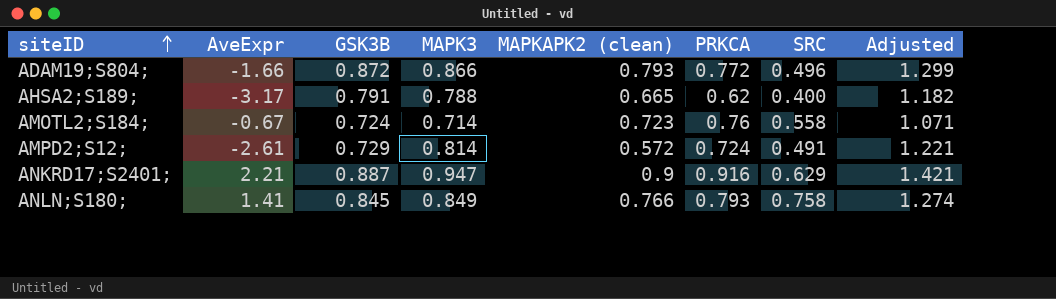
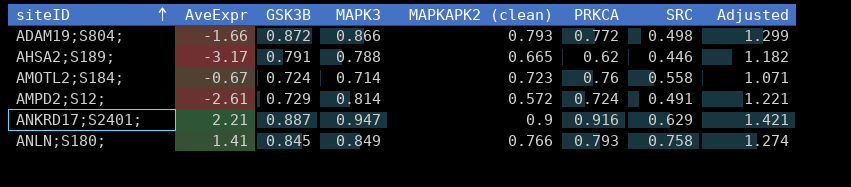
ADAM19;S804; | SRC: 0.496 -> 0.498
AHSA2;S189; | SRC: 0.400 -> 0.446

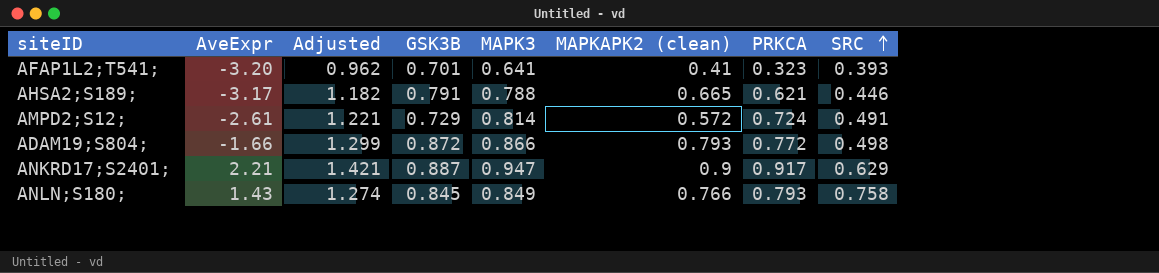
row order: siteID ascending -> SRC ascending
column Adjusted | position: 8 -> 3
row AMOTL2;S184;: -0.67 | 0.724 | 0.714 | 0.723 | 0.76 | 0.558 | 1.071 -> none
row AFAP1L2;T541;: none -> -3.20 | 0.962 | 0.701 | 0.641 | 0.41 | 0.323 | 0.393
AHSA2;S189; | PRKCA: 0.62 -> 0.621
ANKRD17;S2401; | PRKCA: 0.916 -> 0.917
ANLN;S180; | AveExpr: 1.41 -> 1.43

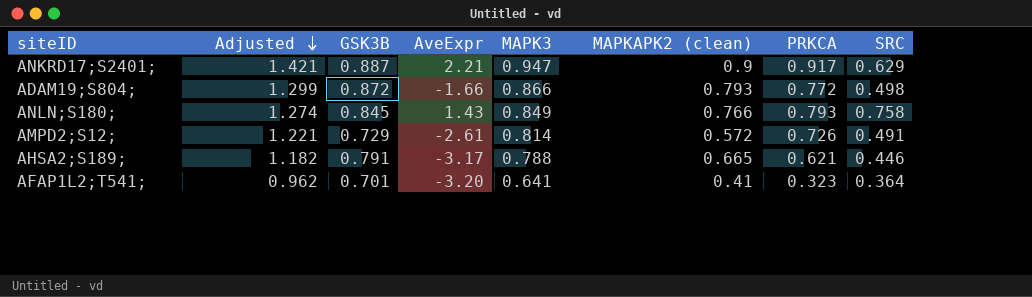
row order: SRC ascending -> Adjusted descending
column AveExpr | position: 2 -> 4
AMPD2;S12; | PRKCA: 0.724 -> 0.726
AFAP1L2;T541; | SRC: 0.393 -> 0.364

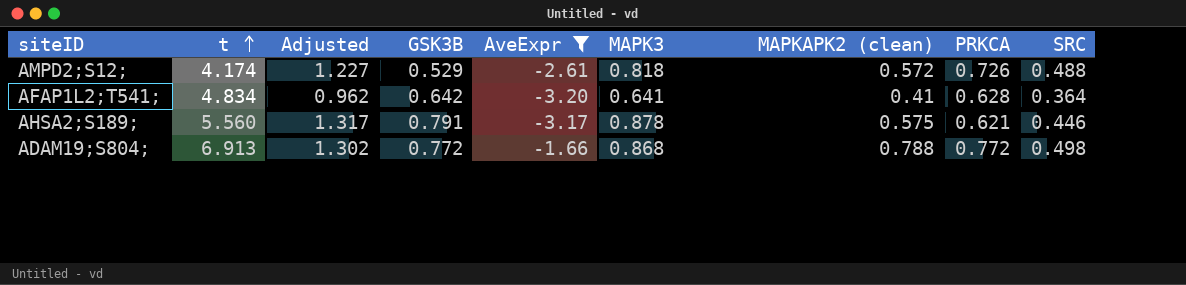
filter: none -> AveExpr <= -1.66
row order: Adjusted descending -> t ascending
column t | position: none -> 2
AMPD2;S12; | Adjusted: 1.221 -> 1.227
AMPD2;S12; | GSK3B: 0.729 -> 0.529
AMPD2;S12; | MAPK3: 0.814 -> 0.818
AMPD2;S12; | SRC: 0.491 -> 0.488
AFAP1L2;T541; | GSK3B: 0.701 -> 0.642
AFAP1L2;T541; | PRKCA: 0.323 -> 0.628
AHSA2;S189; | Adjusted: 1.182 -> 1.317
AHSA2;S189; | MAPK3: 0.788 -> 0.878
AHSA2;S189; | MAPKAPK2 (clean): 0.665 -> 0.575
ADAM19;S804; | Adjusted: 1.299 -> 1.302
ADAM19;S804; | GSK3B: 0.872 -> 0.772
ADAM19;S804; | MAPK3: 0.866 -> 0.868
ADAM19;S804; | MAPKAPK2 (clean): 0.793 -> 0.788

